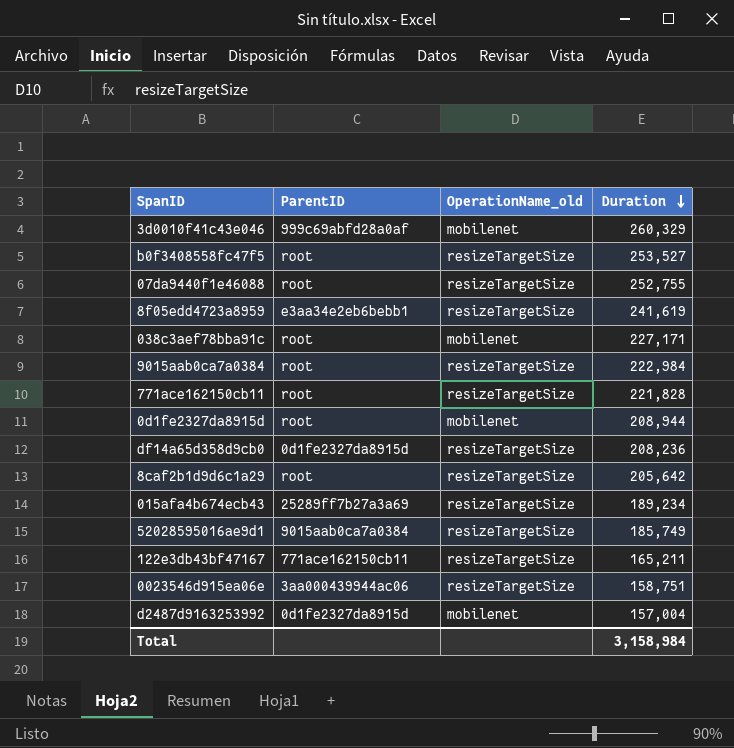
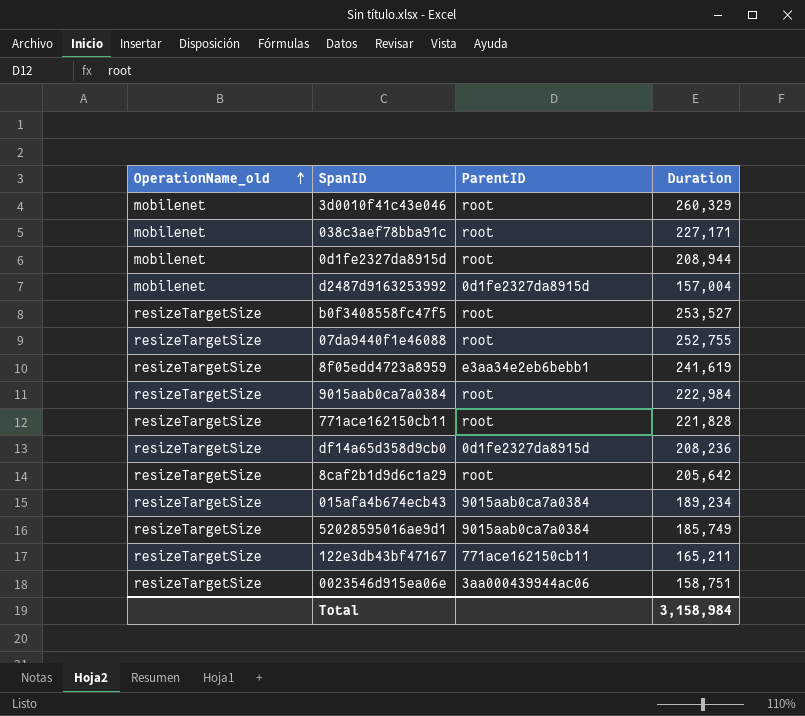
row order: Duration descending -> OperationName_old ascending
column OperationName_old | position: 3 -> 1
3d0010f41c43e046 | ParentID: 999c69abfd28a0af -> root
015afa4b674ecb43 | ParentID: 25289ff7b27a3a69 -> 9015aab0ca7a0384

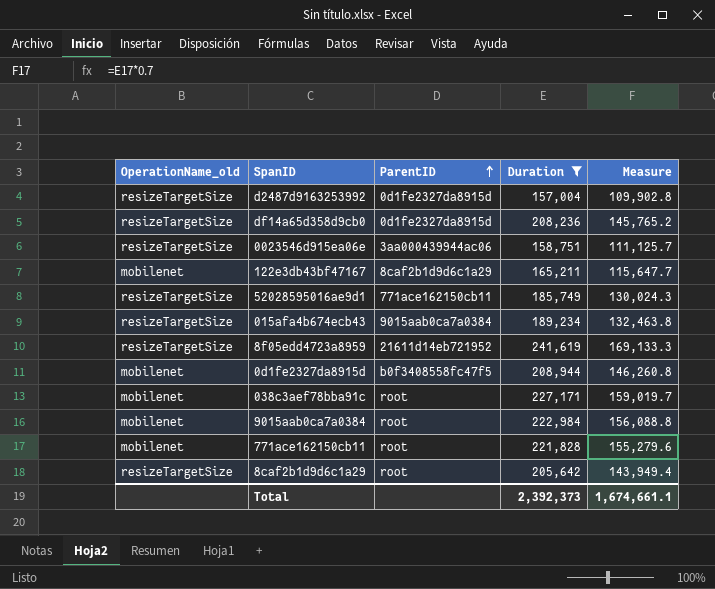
filter: none -> Duration <= 241,619
row order: OperationName_old ascending -> ParentID ascending
column Measure | formula: none -> [Duration] * 0.7
d2487d9163253992 | OperationName_old: mobilenet -> resizeTargetSize
122e3db43bf47167 | OperationName_old: resizeTargetSize -> mobilenet
122e3db43bf47167 | ParentID: 771ace162150cb11 -> 8caf2b1d9d6c1a29
52028595016ae9d1 | ParentID: 9015aab0ca7a0384 -> 771ace162150cb11
8f05edd4723a8959 | ParentID: e3aa34e2eb6bebb1 -> 21611d14eb721952
0d1fe2327da8915d | ParentID: root -> b0f3408558fc47f5
9015aab0ca7a0384 | OperationName_old: resizeTargetSize -> mobilenet
771ace162150cb11 | OperationName_old: resizeTargetSize -> mobilenet
Total | Duration: 3,158,984 -> 2,392,373

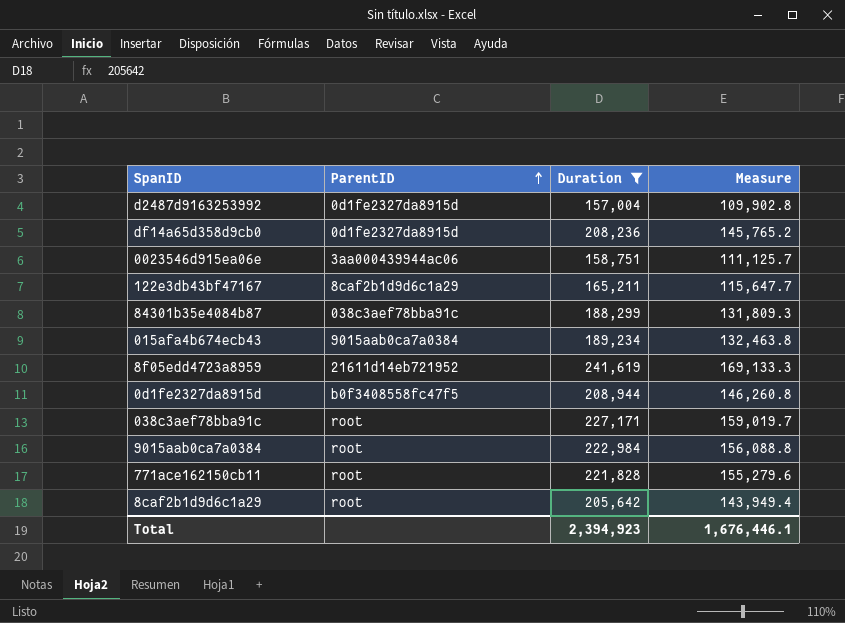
column OperationName_old | position: 1 -> none
row 52028595016ae9d1: resizeTargetSize | 771ace162150cb11 | 185,749 | 130,024.3 -> none
row 84301b35e4084b87: none -> 038c3aef78bba91c | 188,299 | 131,809.3
Total | Duration: 2,392,373 -> 2,394,923
Total | Measure: 1,674,661.1 -> 1,676,446.1

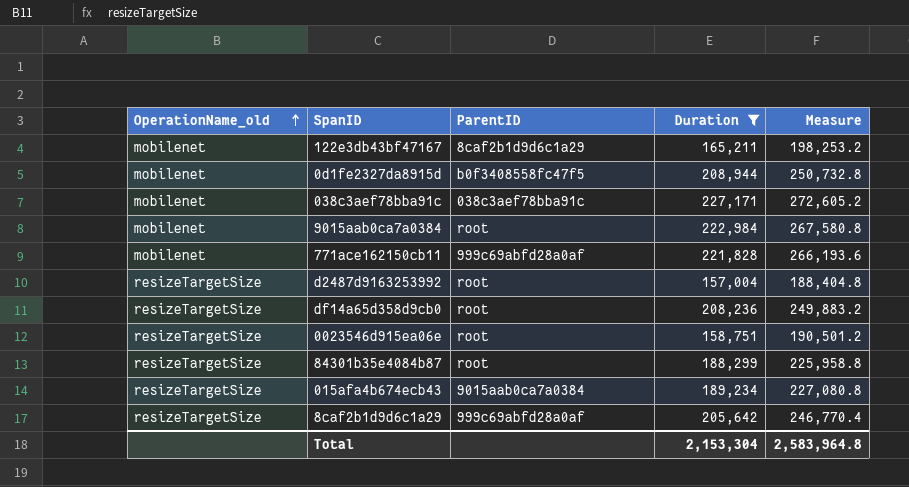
row order: ParentID ascending -> OperationName_old ascending
column OperationName_old | position: none -> 1
column Measure | formula: [Duration] * 0.7 -> [Duration] * 1.2
row 8f05edd4723a8959: 21611d14eb721952 | 241,619 | 169,133.3 -> none
038c3aef78bba91c | ParentID: root -> 038c3aef78bba91c
771ace162150cb11 | ParentID: root -> 999c69abfd28a0af
d2487d9163253992 | ParentID: 0d1fe2327da8915d -> root
df14a65d358d9cb0 | ParentID: 0d1fe2327da8915d -> root
0023546d915ea06e | ParentID: 3aa000439944ac06 -> root
84301b35e4084b87 | ParentID: 038c3aef78bba91c -> root
8caf2b1d9d6c1a29 | ParentID: root -> 999c69abfd28a0af
Total | Duration: 2,394,923 -> 2,153,304
Total | Measure: 1,676,446.1 -> 2,583,964.8

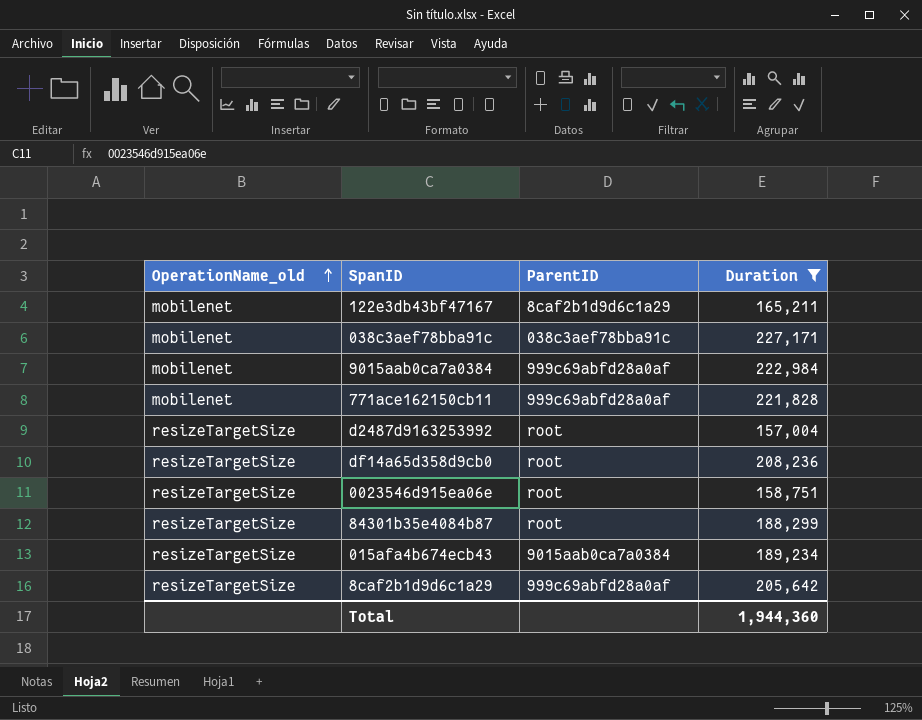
column Measure | formula: [Duration] * 1.2 -> none
row 0d1fe2327da8915d: mobilenet | b0f3408558fc47f5 | 208,944 | 250,732.8 -> none
9015aab0ca7a0384 | ParentID: root -> 999c69abfd28a0af
Total | Duration: 2,153,304 -> 1,944,360

